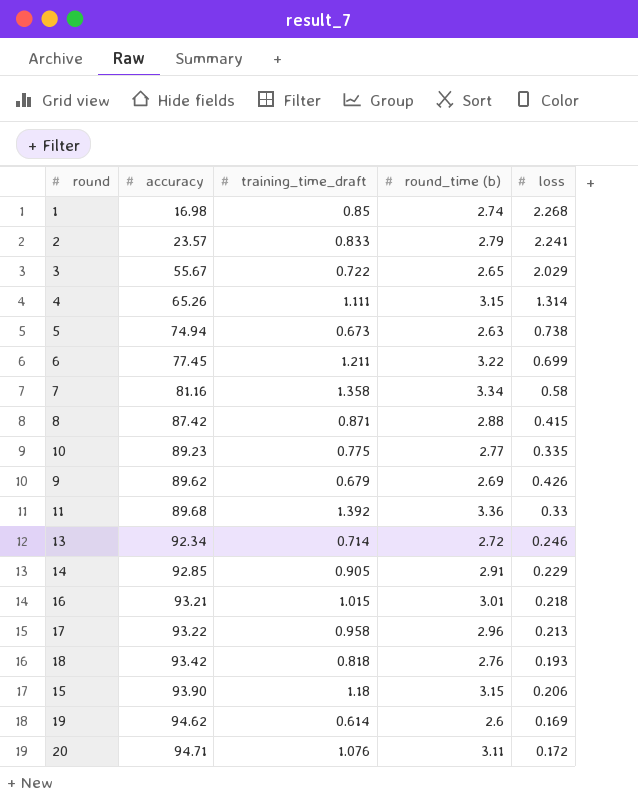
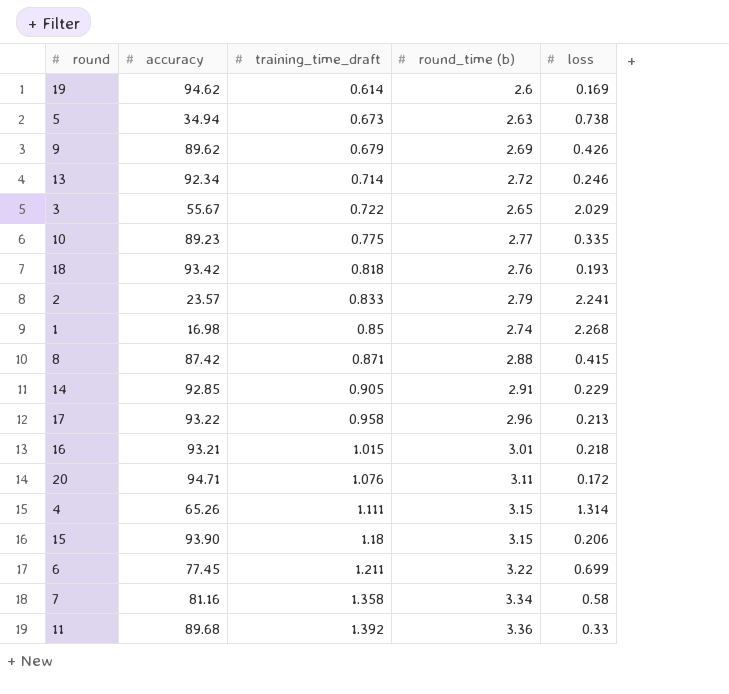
row order: accuracy ascending -> training_time_draft ascending
5 | accuracy: 74.94 -> 34.94

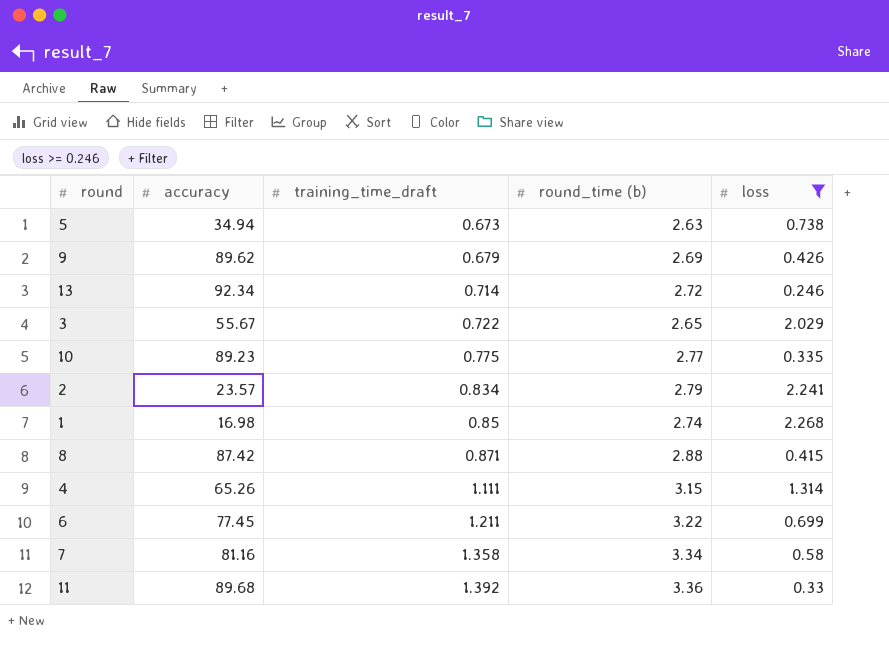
filter: none -> loss >= 0.246
2 | training_time_draft: 0.833 -> 0.834

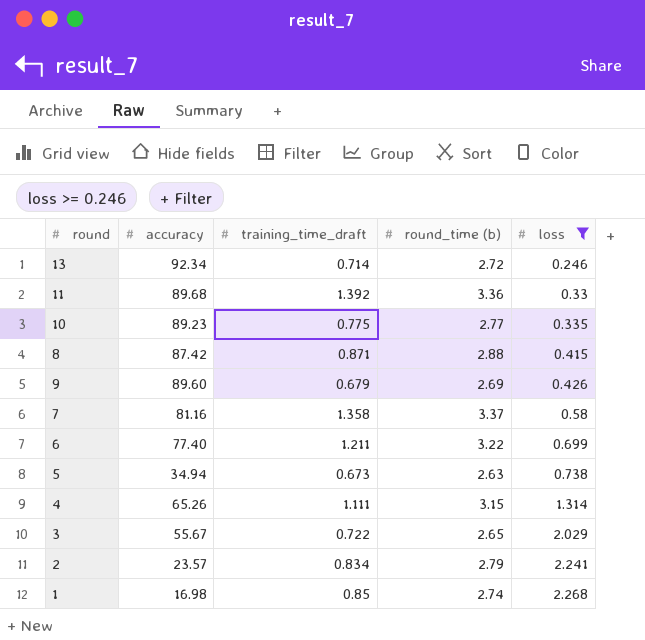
row order: training_time_draft ascending -> loss ascending
9 | accuracy: 89.62 -> 89.60
7 | round_time (b): 3.34 -> 3.37
6 | accuracy: 77.45 -> 77.40

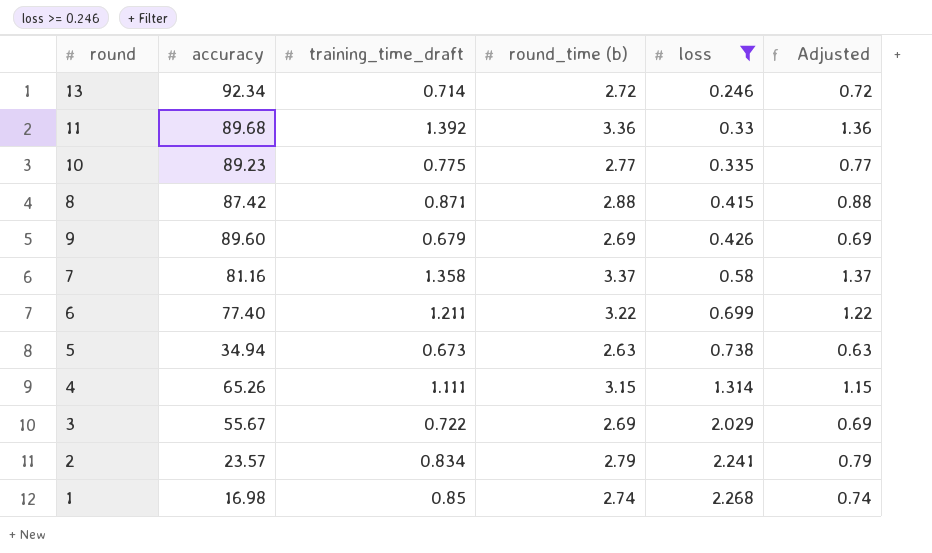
column Adjusted | formula: none -> [round_time (b)] - 2
3 | round_time (b): 2.65 -> 2.69

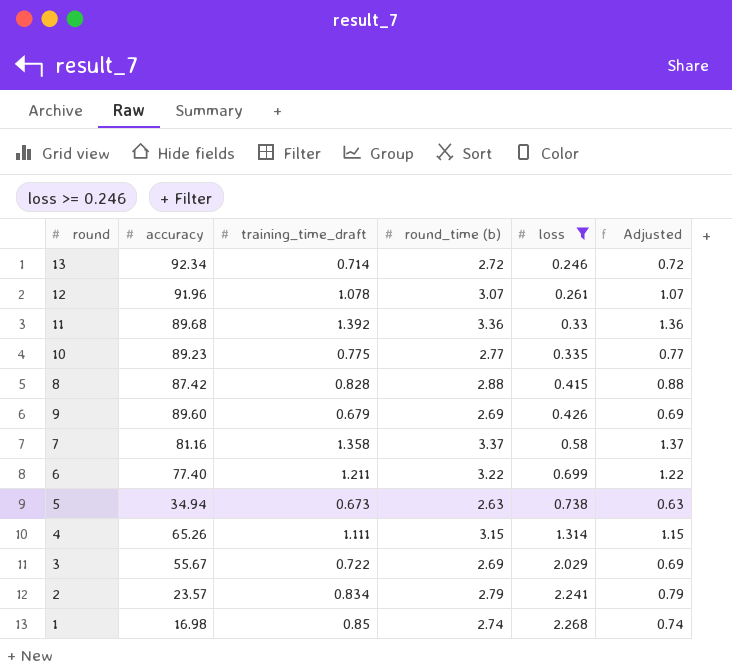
row 12: none -> 91.96 | 1.078 | 3.07 | 0.261 | 1.07
8 | training_time_draft: 0.871 -> 0.828

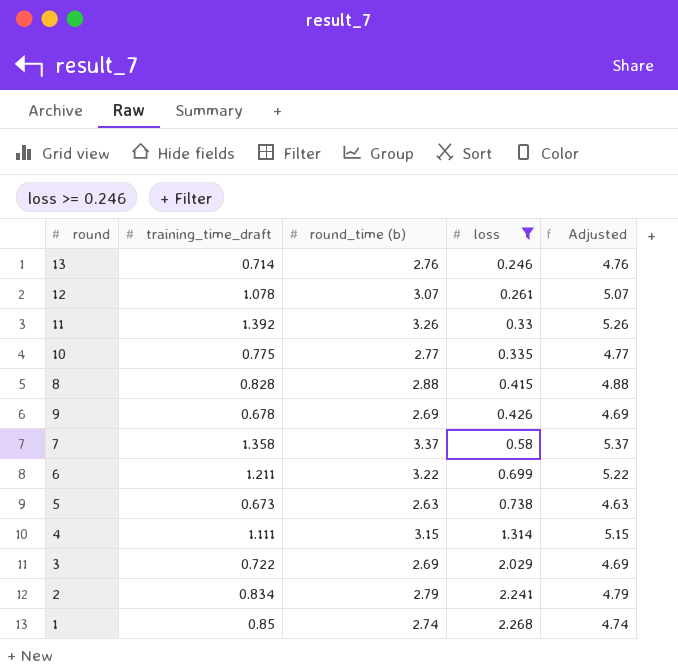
column accuracy | position: 2 -> none
column Adjusted | formula: [round_time (b)] - 2 -> [round_time (b)] + 2
13 | round_time (b): 2.72 -> 2.76
11 | round_time (b): 3.36 -> 3.26
9 | training_time_draft: 0.679 -> 0.678

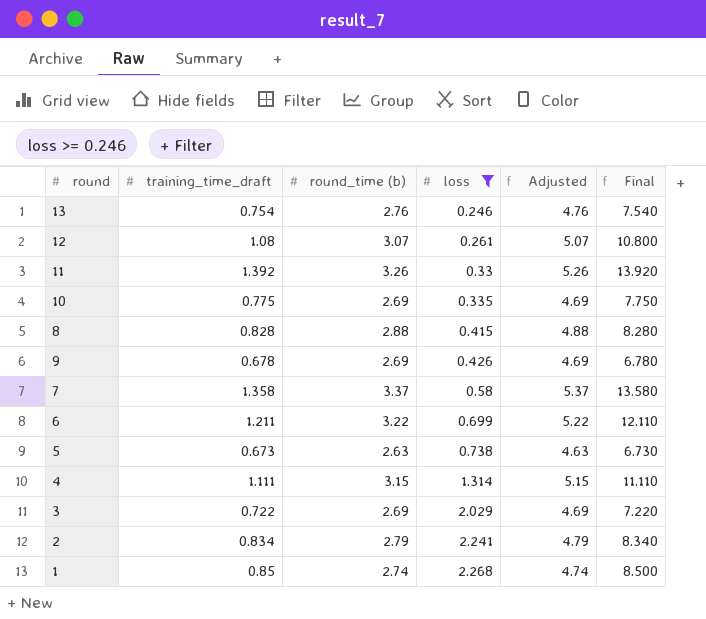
column Final | formula: none -> [training_time_draft] * 10
13 | training_time_draft: 0.714 -> 0.754
12 | training_time_draft: 1.078 -> 1.08
10 | round_time (b): 2.77 -> 2.69
10 | Adjusted: 4.77 -> 4.69

